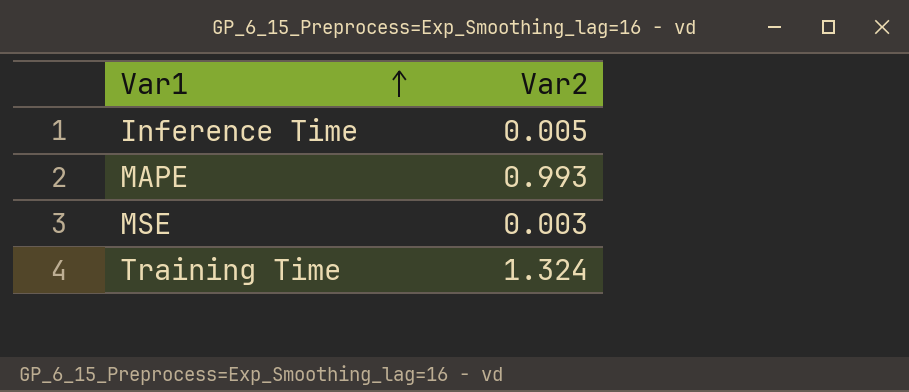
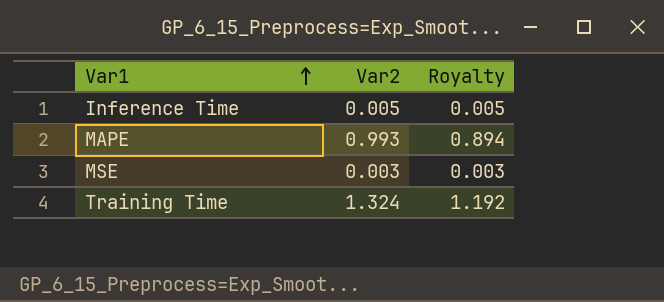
column Royalty | formula: none -> [Var2] * 0.9

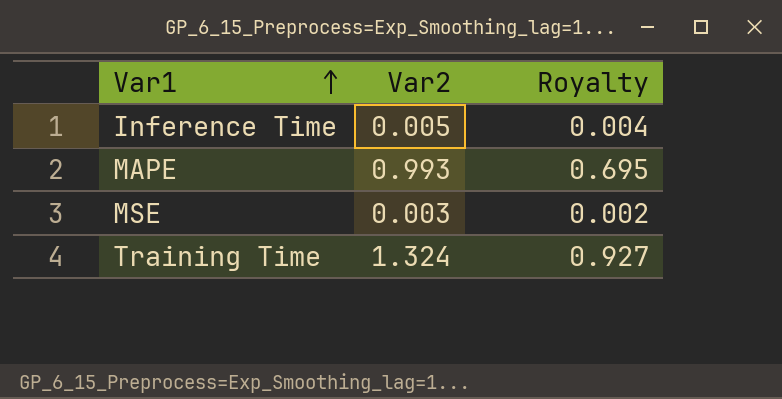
column Royalty | formula: [Var2] * 0.9 -> [Var2] * 0.7

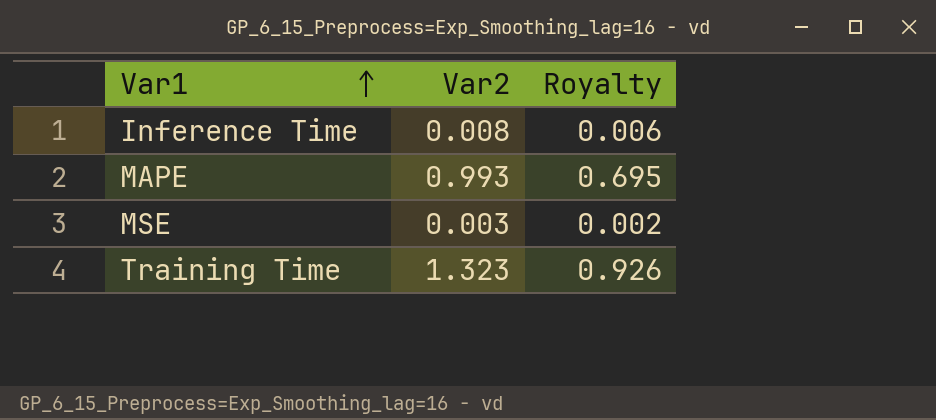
Inference Time | Var2: 0.005 -> 0.008
Inference Time | Royalty: 0.004 -> 0.006
Training Time | Var2: 1.324 -> 1.323
Training Time | Royalty: 0.927 -> 0.926

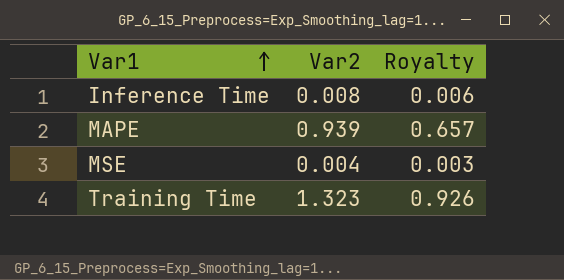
MAPE | Var2: 0.993 -> 0.939
MAPE | Royalty: 0.695 -> 0.657
MSE | Var2: 0.003 -> 0.004
MSE | Royalty: 0.002 -> 0.003

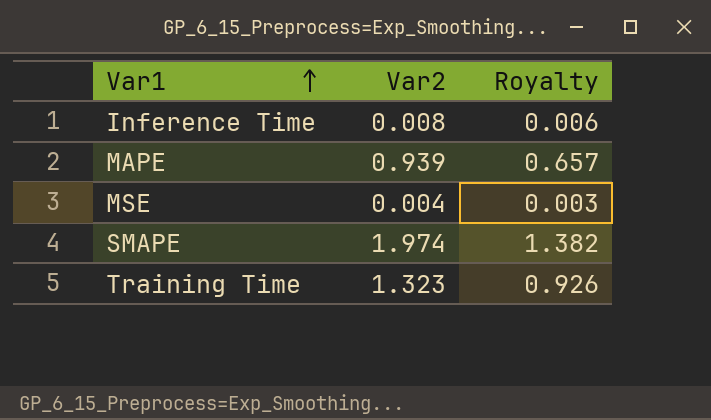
row SMAPE: none -> 1.974 | 1.382

